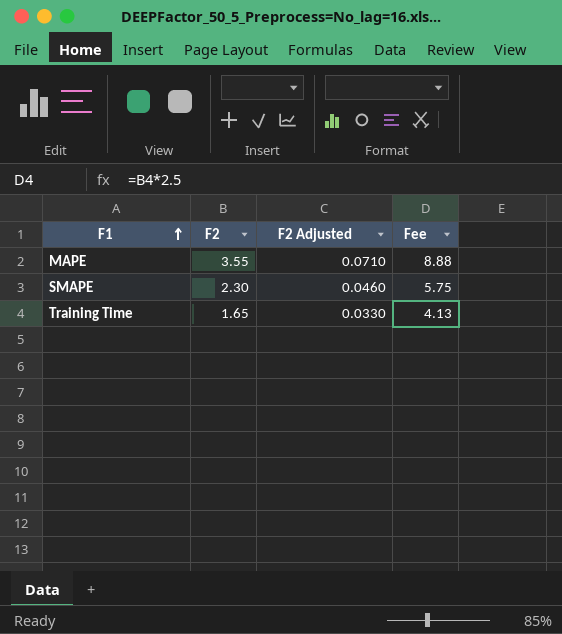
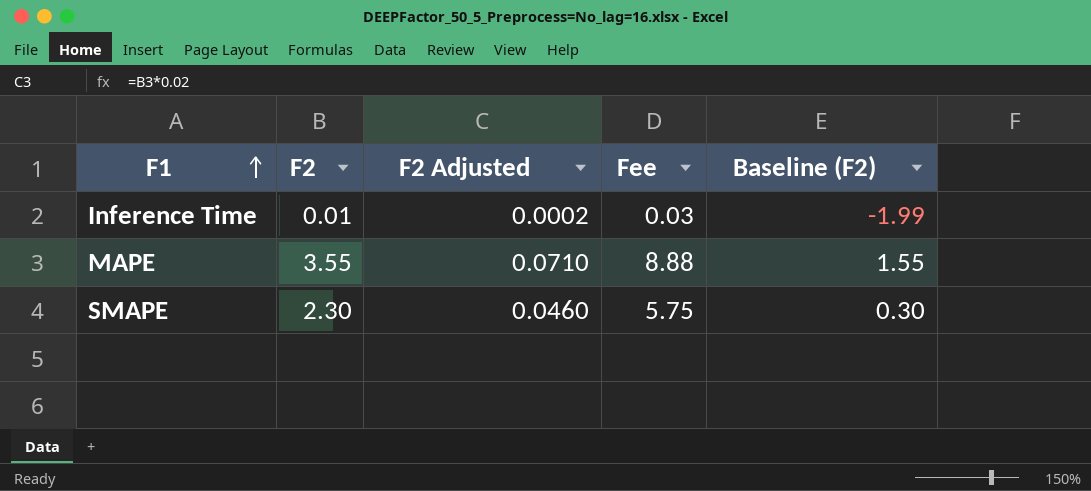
column Baseline (F2) | formula: none -> [F2] - 2
row Training Time: 1.65 | 0.0330 | 4.13 -> none
row Inference Time: none -> 0.01 | 0.0002 | 0.03 | -1.99

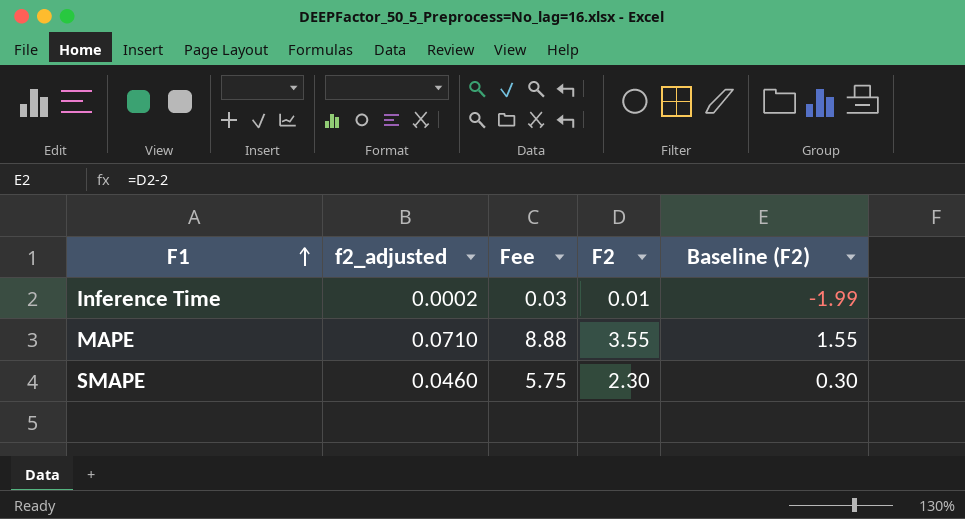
column name: F2 Adjusted -> f2_adjusted
column F2 | position: 2 -> 4

